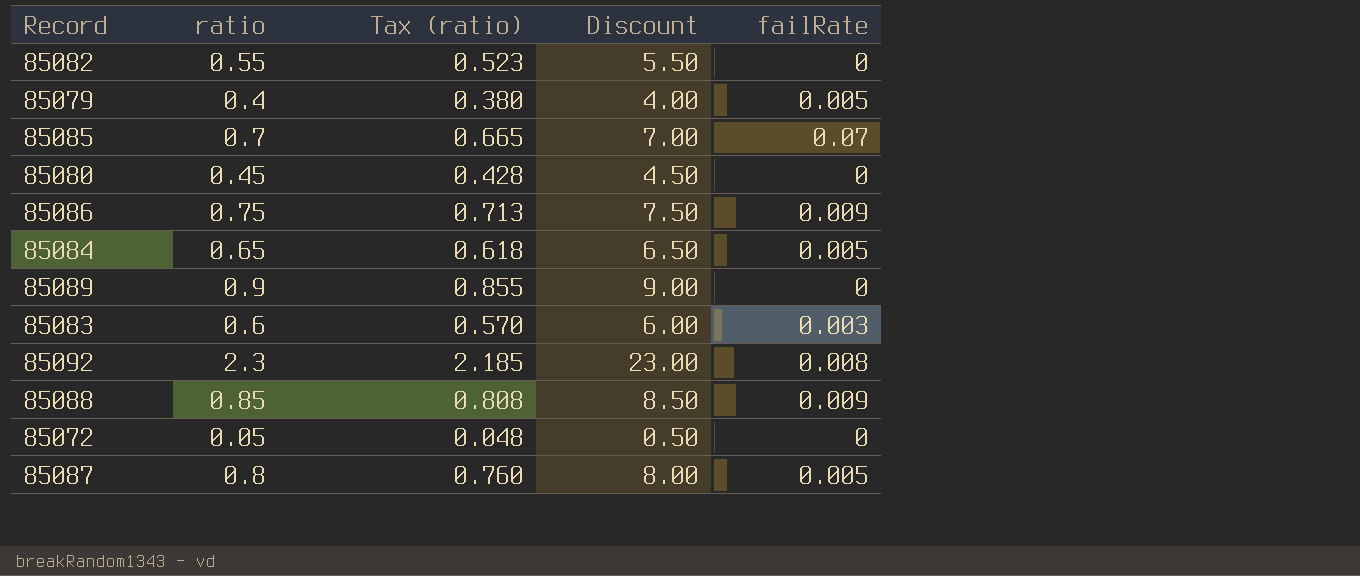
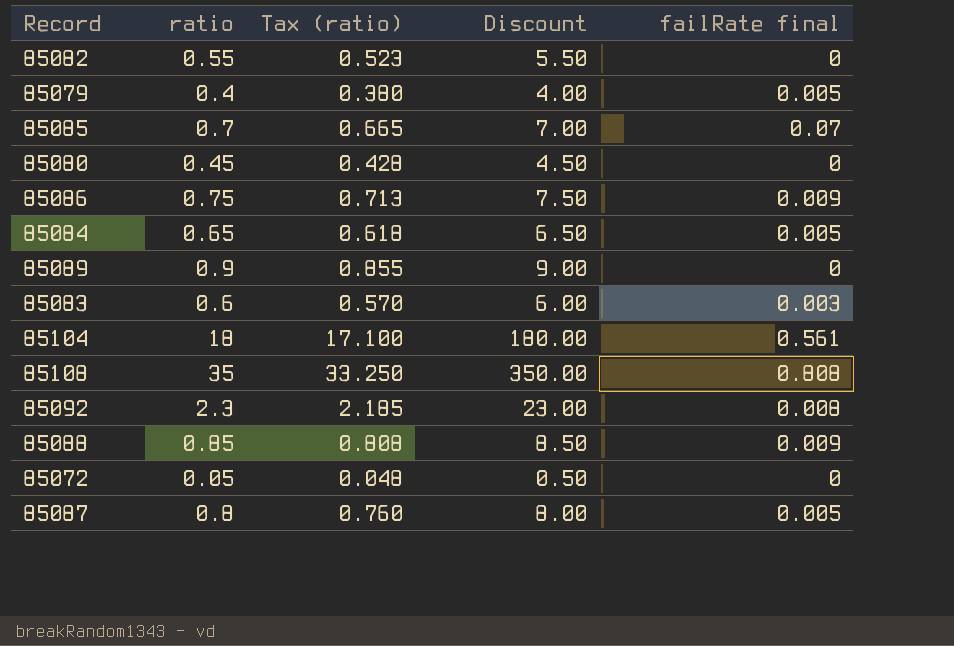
column name: failRate -> failRate final
row 85104: none -> 18 | 17.100 | 180.00 | 0.561
row 85108: none -> 35 | 33.250 | 350.00 | 0.808

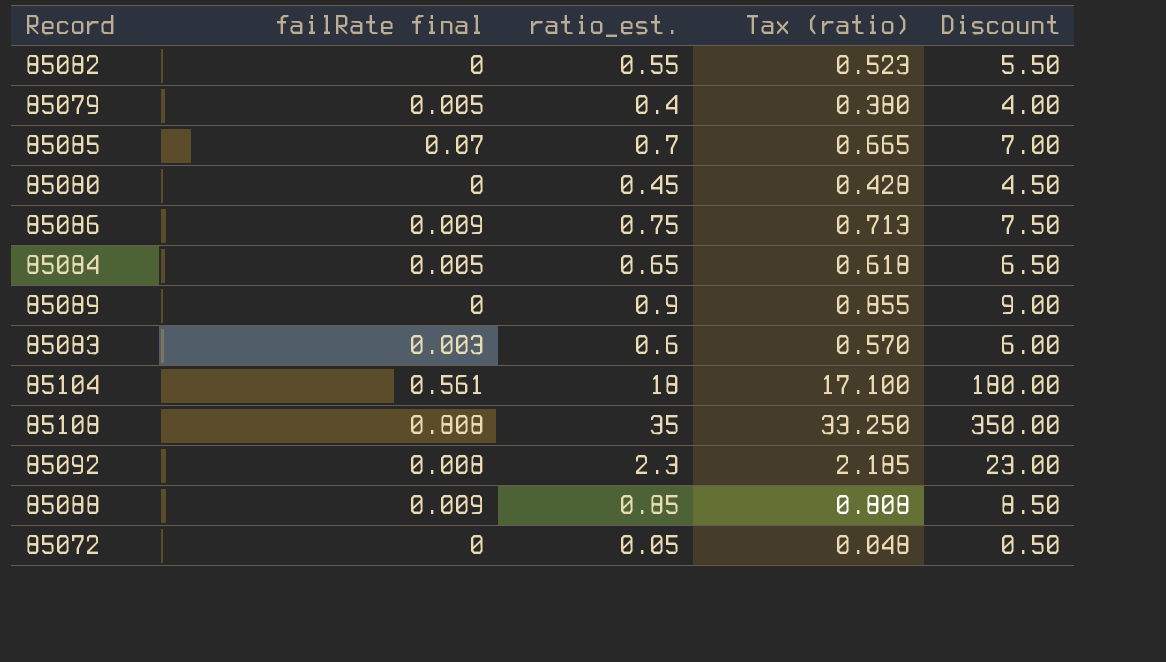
column failRate final | position: 5 -> 2
column name: ratio -> ratio_est.
row 85087: 0.8 | 0.760 | 8.00 | 0.005 -> none

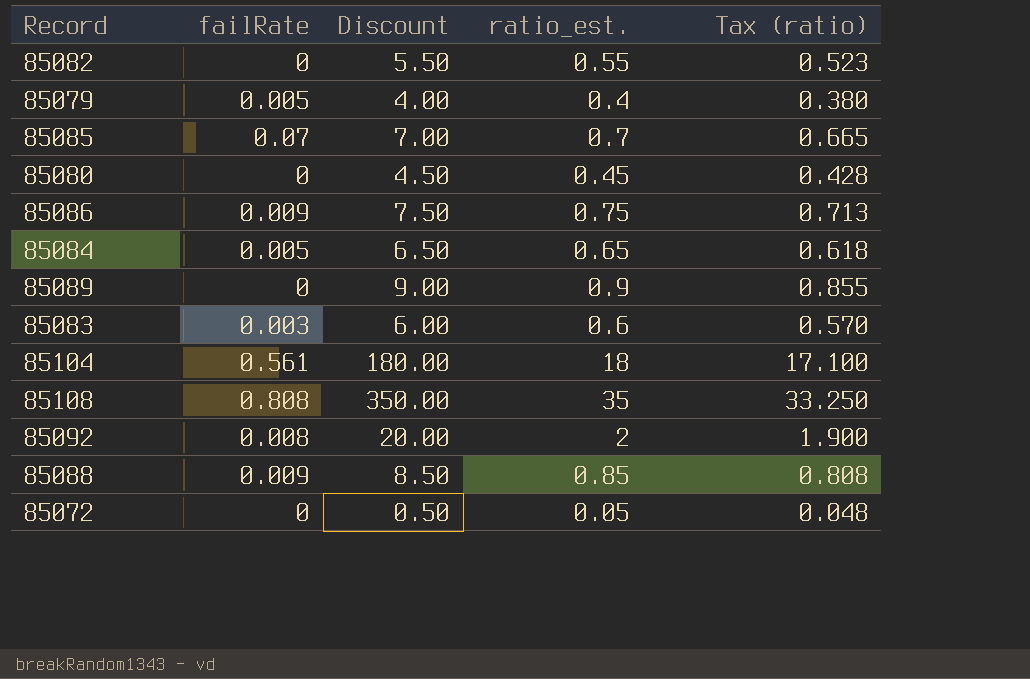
column name: failRate final -> failRate
column Discount | position: 5 -> 3
85092 | Discount: 23.00 -> 20.00
85092 | ratio_est.: 2.3 -> 2
85092 | Tax (ratio): 2.185 -> 1.900

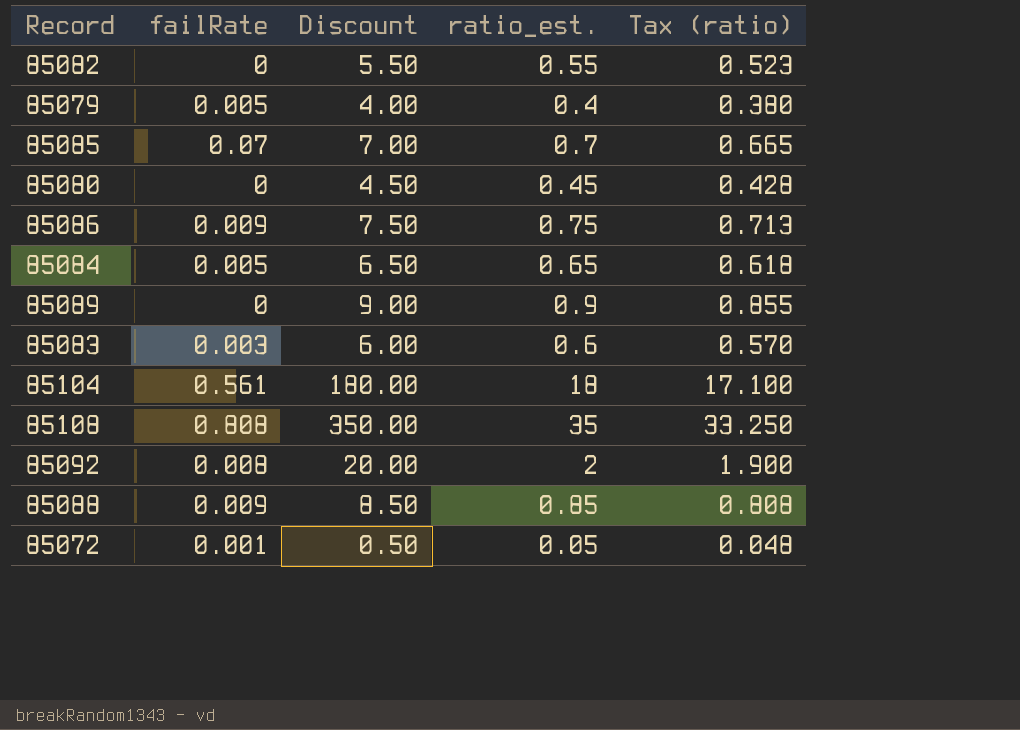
85072 | failRate: 0 -> 0.001

